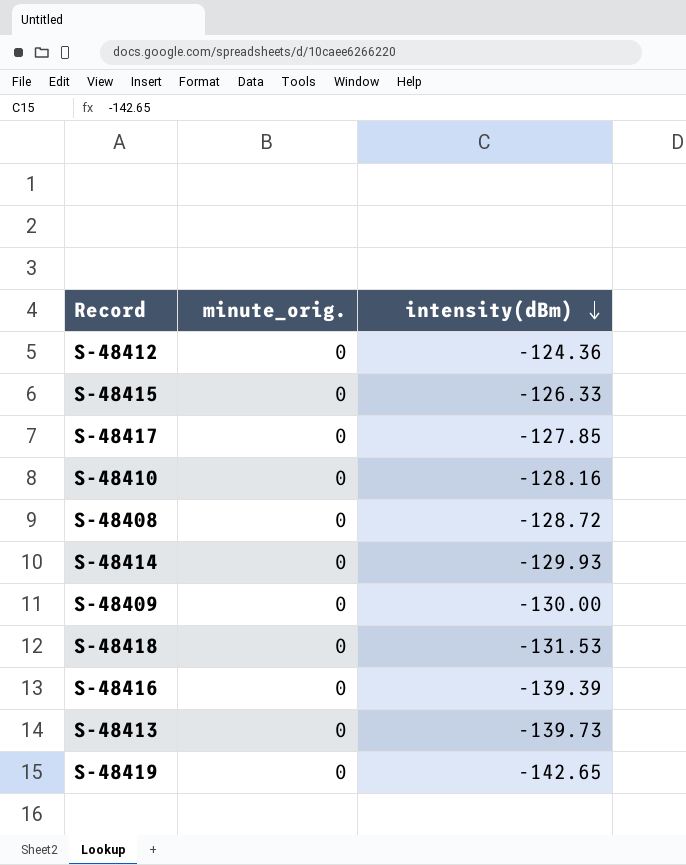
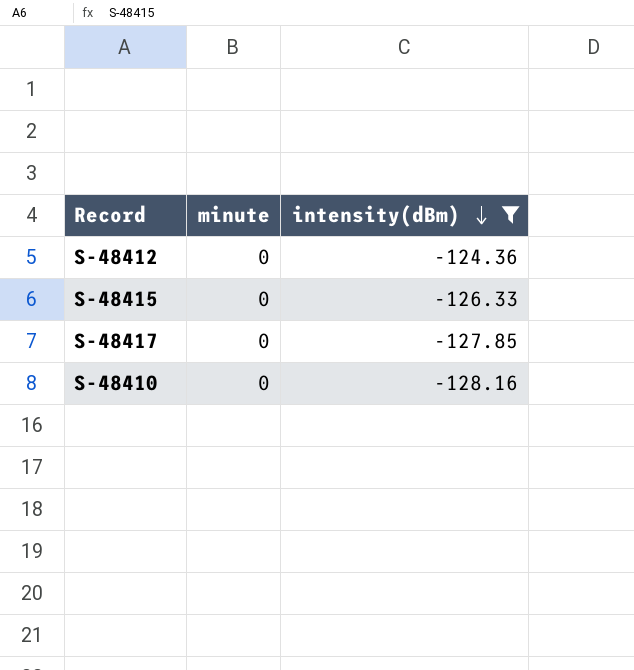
filter: none -> intensity(dBm) >= -128.16
column name: minute_orig. -> minute

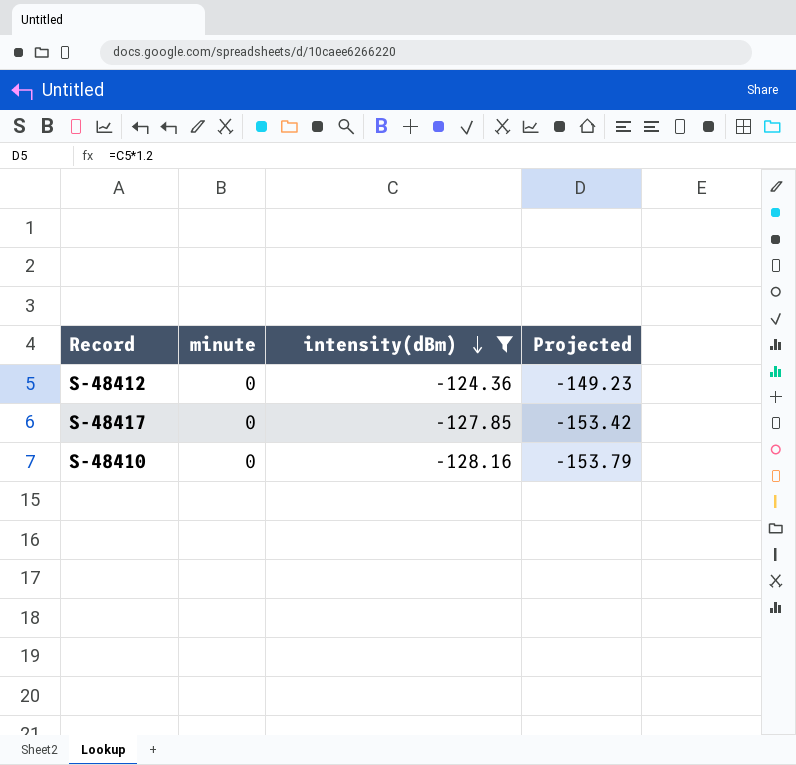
column Projected | formula: none -> [intensity(dBm)] * 1.2
row S-48415: 0 | -126.33 -> none

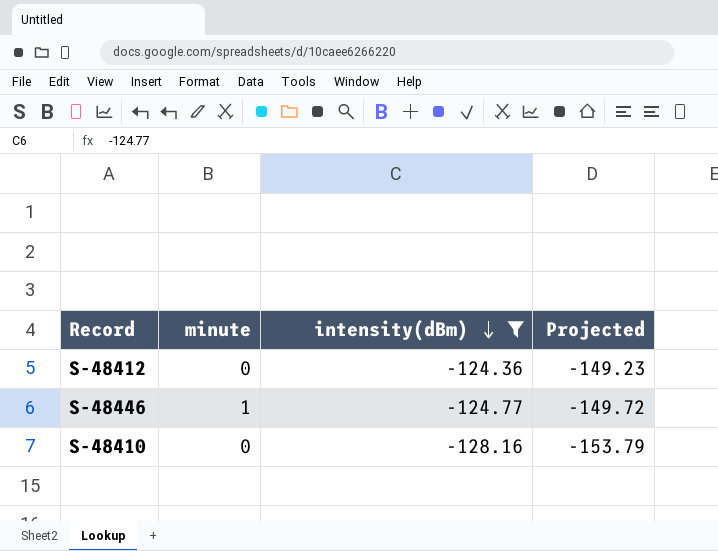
row S-48417: 0 | -127.85 | -153.42 -> none
row S-48446: none -> 1 | -124.77 | -149.72

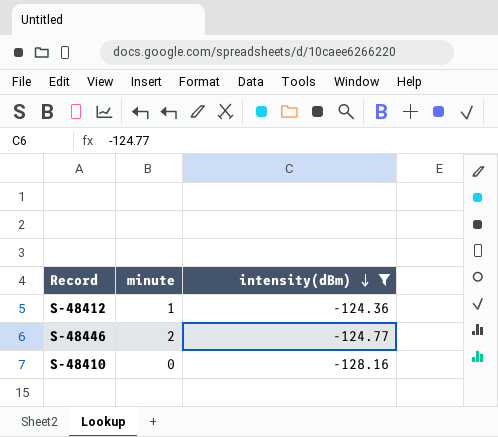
column Projected | formula: [intensity(dBm)] * 1.2 -> none
S-48412 | minute: 0 -> 1
S-48446 | minute: 1 -> 2

